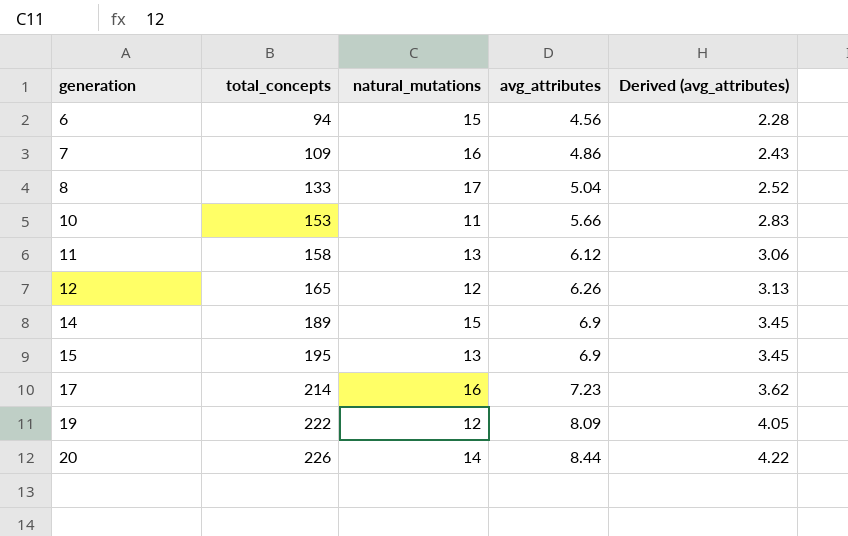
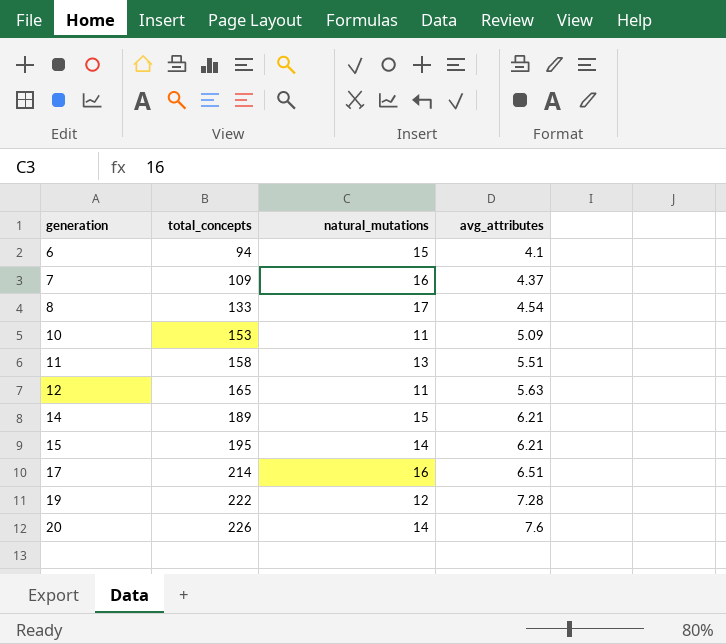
column Derived (avg_attributes) | formula: [avg_attributes] * 0.5 -> none
6 | avg_attributes: 4.56 -> 4.1
7 | avg_attributes: 4.86 -> 4.37
8 | avg_attributes: 5.04 -> 4.54
10 | avg_attributes: 5.66 -> 5.09
11 | avg_attributes: 6.12 -> 5.51
12 | natural_mutations: 12 -> 11
12 | avg_attributes: 6.26 -> 5.63
14 | avg_attributes: 6.9 -> 6.21
15 | natural_mutations: 13 -> 14
15 | avg_attributes: 6.9 -> 6.21
17 | avg_attributes: 7.23 -> 6.51
19 | avg_attributes: 8.09 -> 7.28
20 | avg_attributes: 8.44 -> 7.6

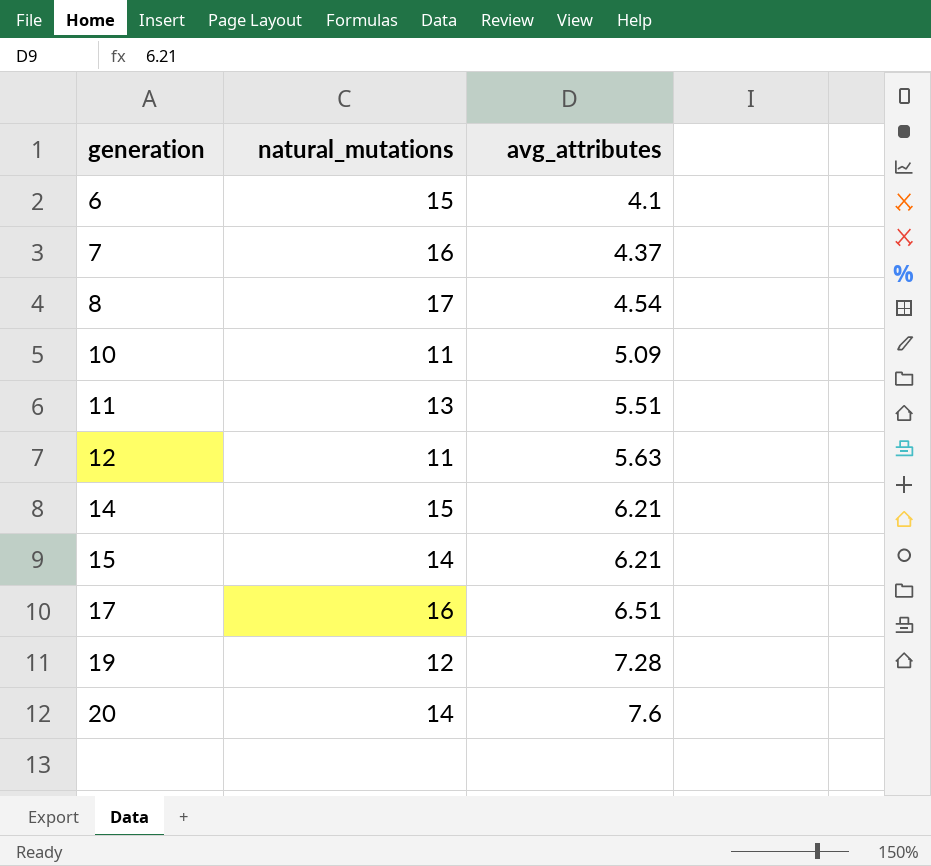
column total_concepts | position: 2 -> none

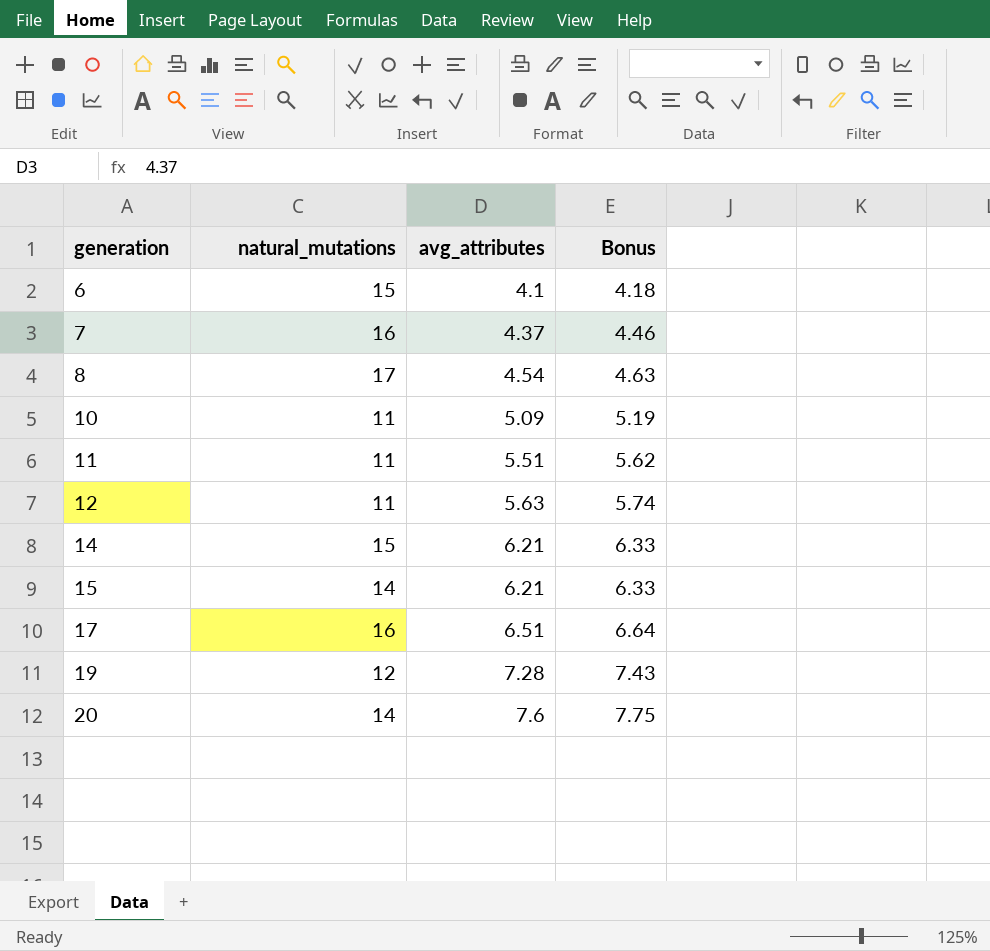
column Bonus | formula: none -> [avg_attributes] * 1.02
11 | natural_mutations: 13 -> 11

